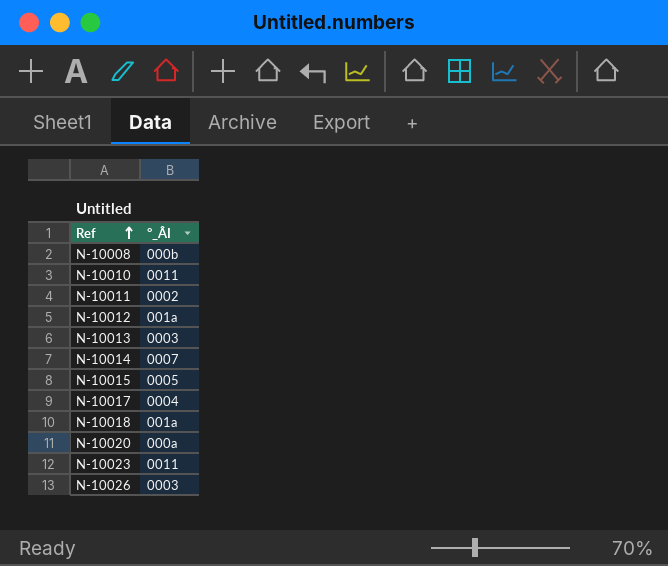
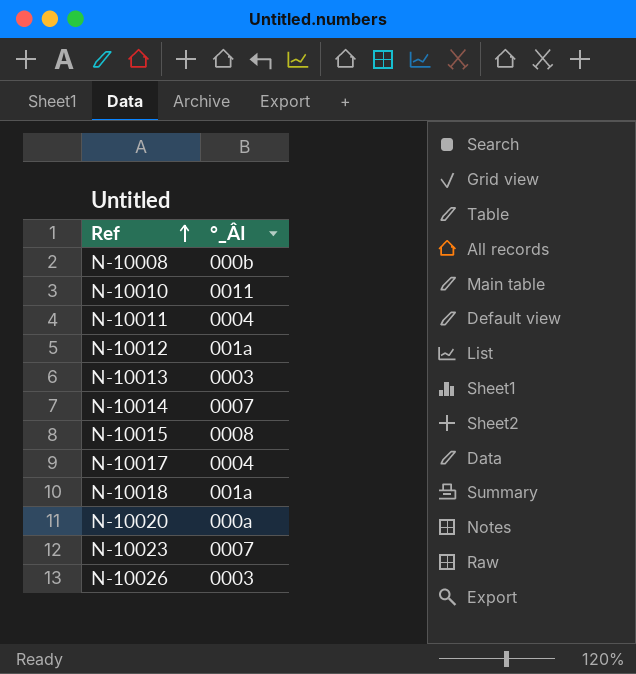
N-10011 | °_ÂI: 0002 -> 0004
N-10015 | °_ÂI: 0005 -> 0008
N-10023 | °_ÂI: 0011 -> 0007

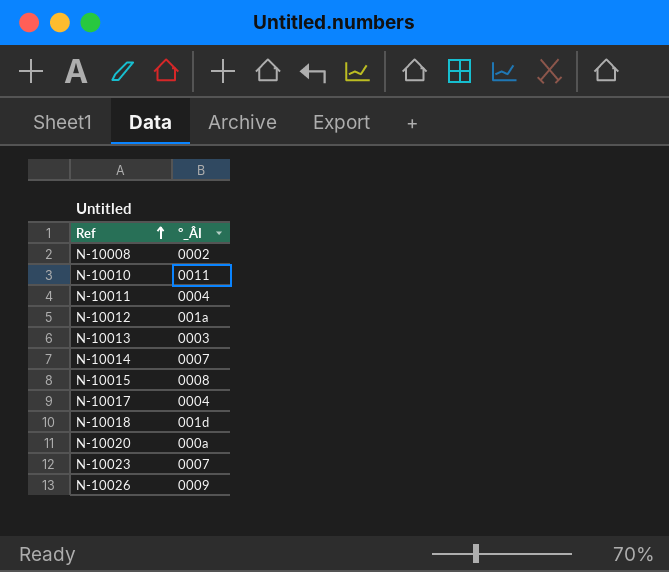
N-10008 | °_ÂI: 000b -> 0002
N-10018 | °_ÂI: 001a -> 001d
N-10026 | °_ÂI: 0003 -> 0009

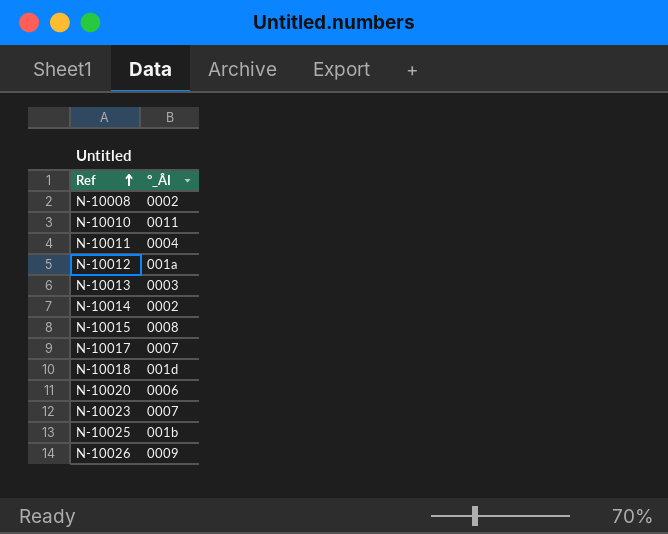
N-10014 | °_ÂI: 0007 -> 0002
N-10017 | °_ÂI: 0004 -> 0007
N-10020 | °_ÂI: 000a -> 0006
row N-10025: none -> 001b

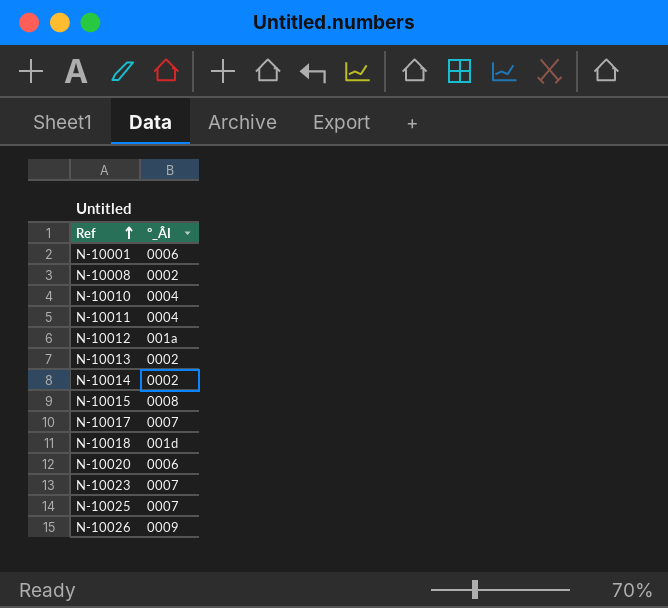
row N-10001: none -> 0006
N-10010 | °_ÂI: 0011 -> 0004
N-10013 | °_ÂI: 0003 -> 0002
N-10025 | °_ÂI: 001b -> 0007

